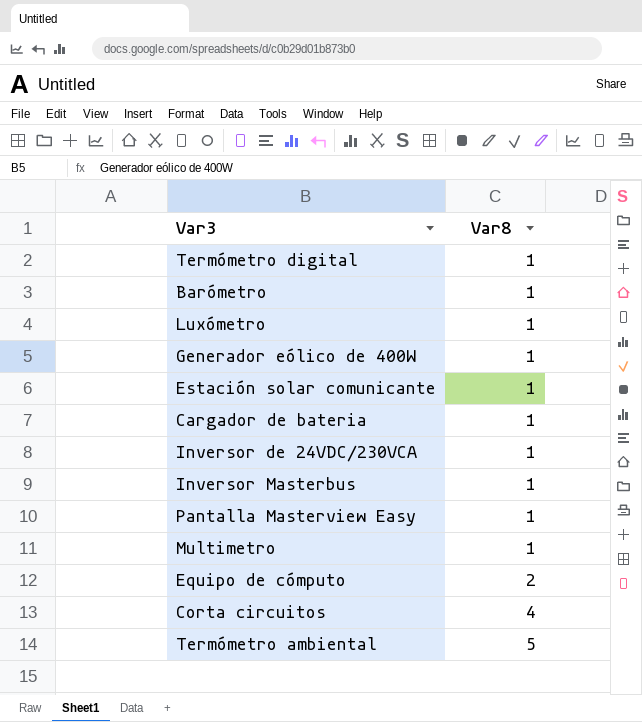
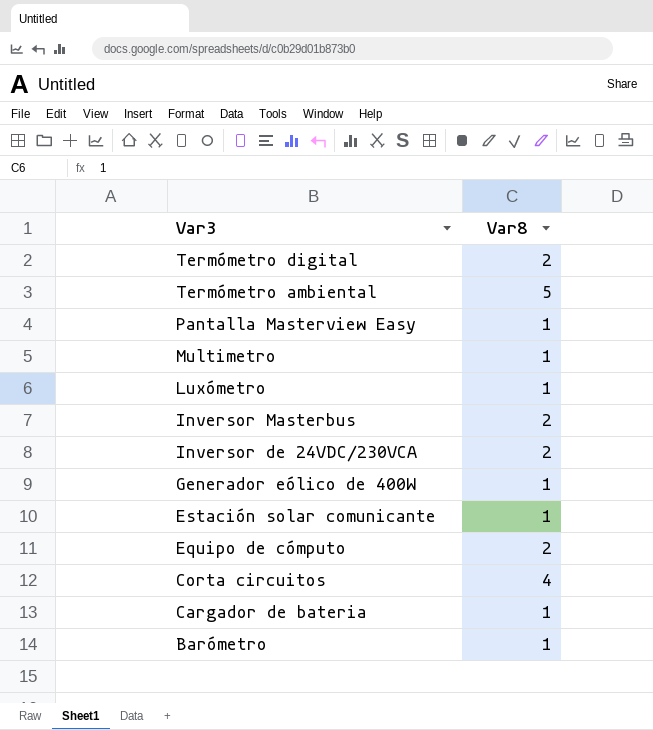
row order: Var8 ascending -> Var3 descending
Termómetro digital | Var8: 1 -> 2
Inversor Masterbus | Var8: 1 -> 2
Inversor de 24VDC/230VCA | Var8: 1 -> 2

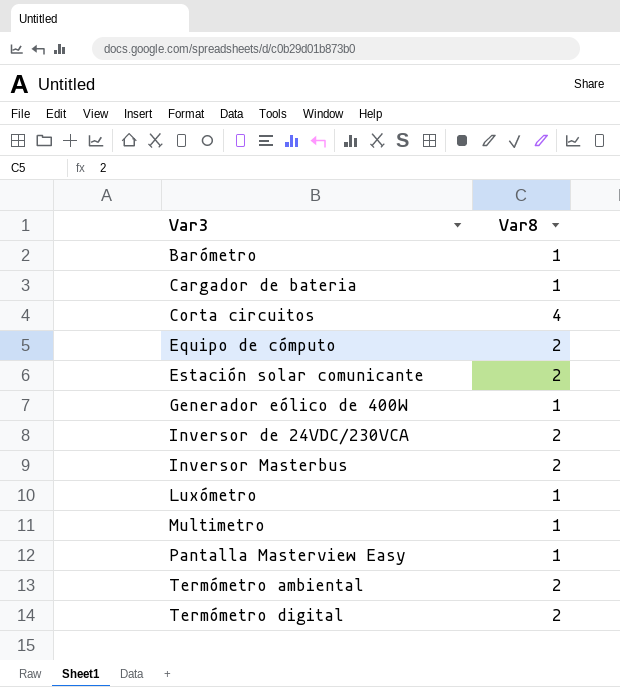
row order: Var3 descending -> Var3 ascending
Estación solar comunicante | Var8: 1 -> 2
Termómetro ambiental | Var8: 5 -> 2

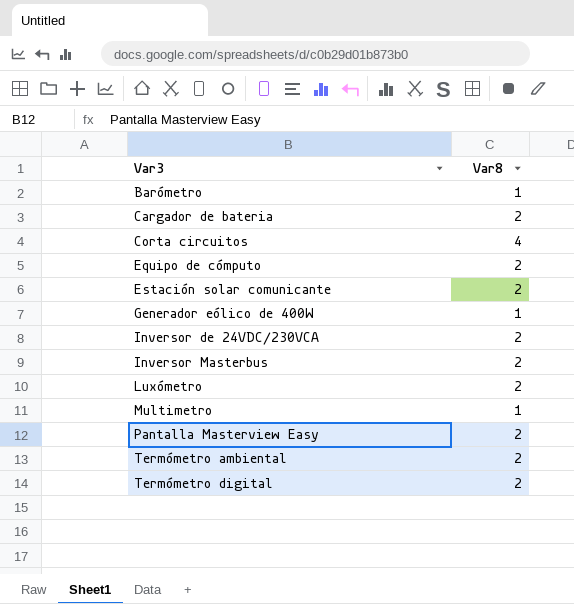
Cargador de bateria | Var8: 1 -> 2
Luxómetro | Var8: 1 -> 2
Pantalla Masterview Easy | Var8: 1 -> 2

